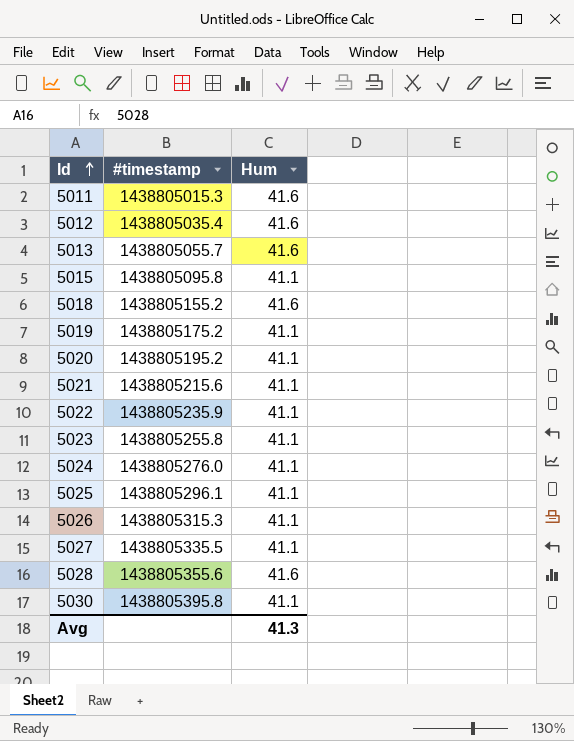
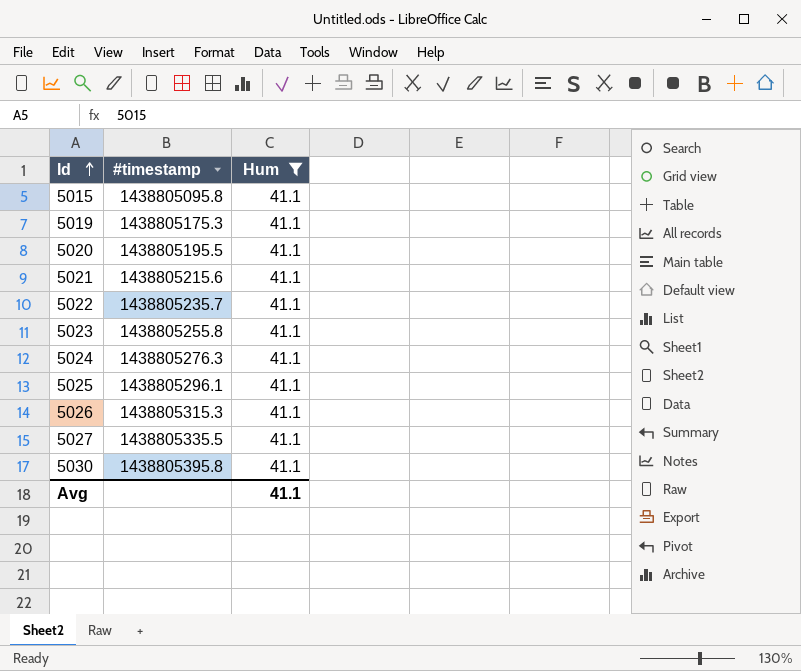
filter: none -> Hum = 41.1
5019 | #timestamp: 1438805175.2 -> 1438805175.3
5020 | #timestamp: 1438805195.2 -> 1438805195.5
5022 | #timestamp: 1438805235.9 -> 1438805235.7
5024 | #timestamp: 1438805276.0 -> 1438805276.3
Avg | Hum: 41.3 -> 41.1

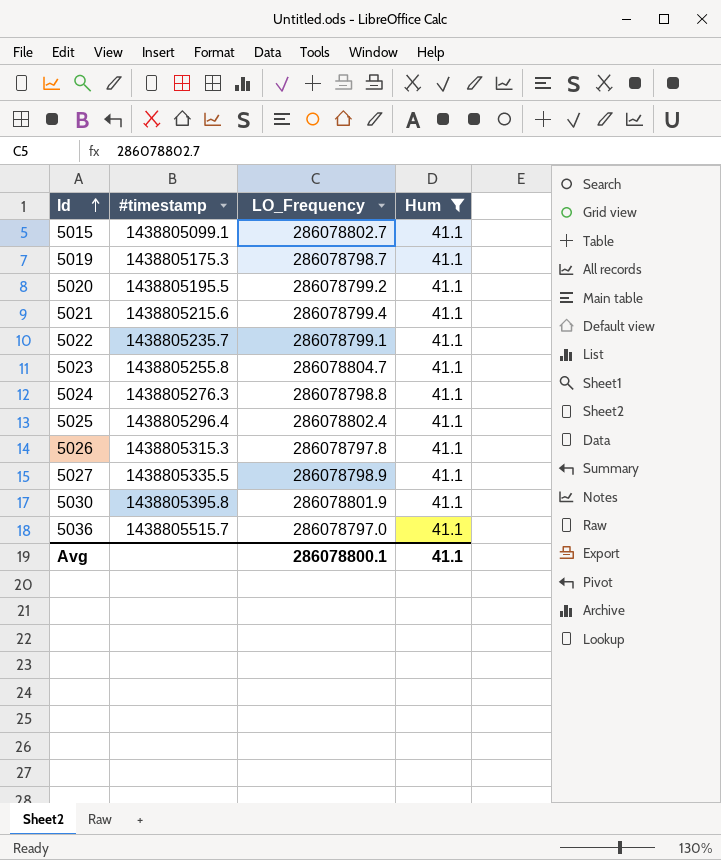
column LO_Frequency | position: none -> 3
5015 | #timestamp: 1438805095.8 -> 1438805099.1
5025 | #timestamp: 1438805296.1 -> 1438805296.4
row 5036: none -> 1438805515.7 | 286078797.0 | 41.1

